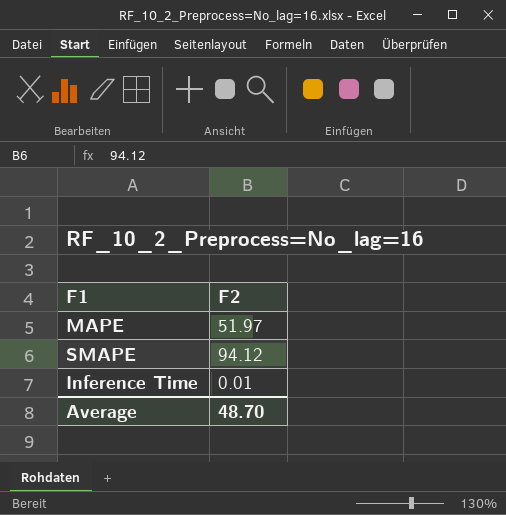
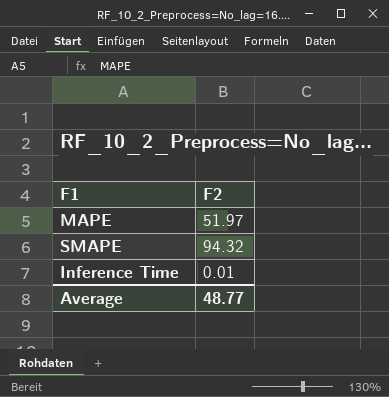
SMAPE | F2: 94.12 -> 94.32
Average | F2: 48.70 -> 48.77

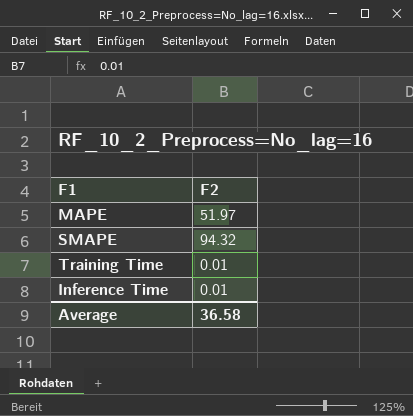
row Training Time: none -> 0.01
Average | F2: 48.77 -> 36.58

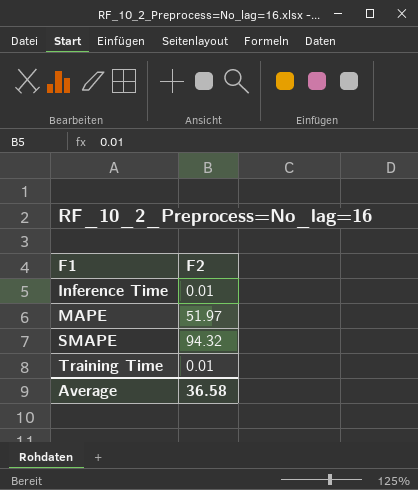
row order: none -> F1 ascending

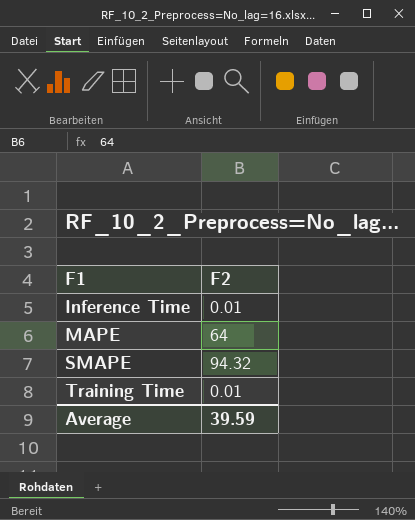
MAPE | F2: 51.97 -> 64
Average | F2: 36.58 -> 39.59

